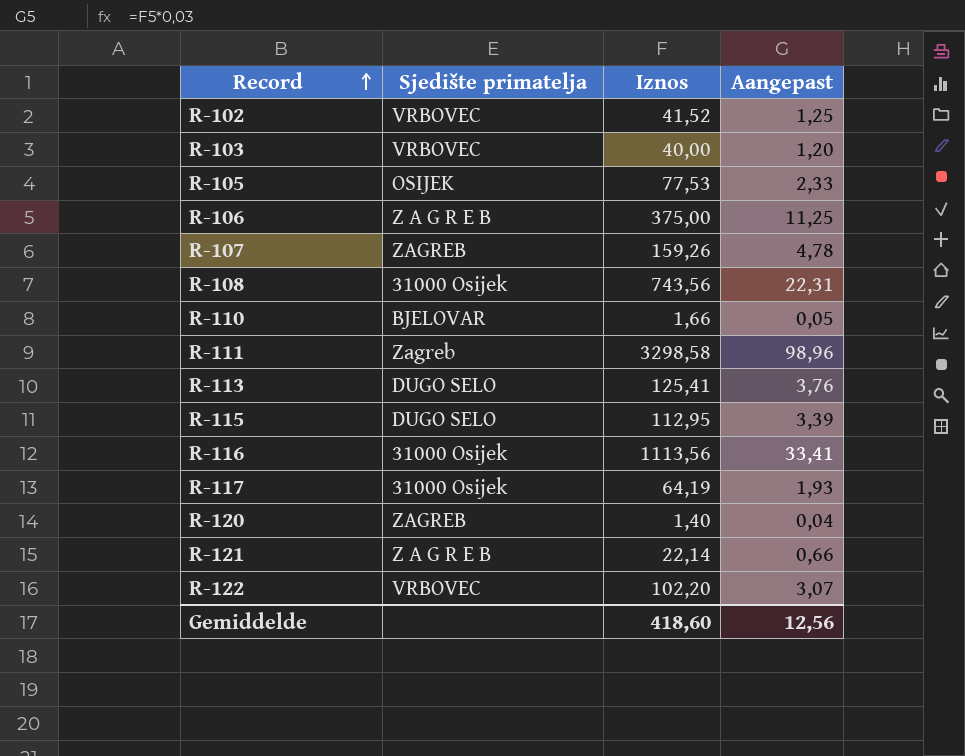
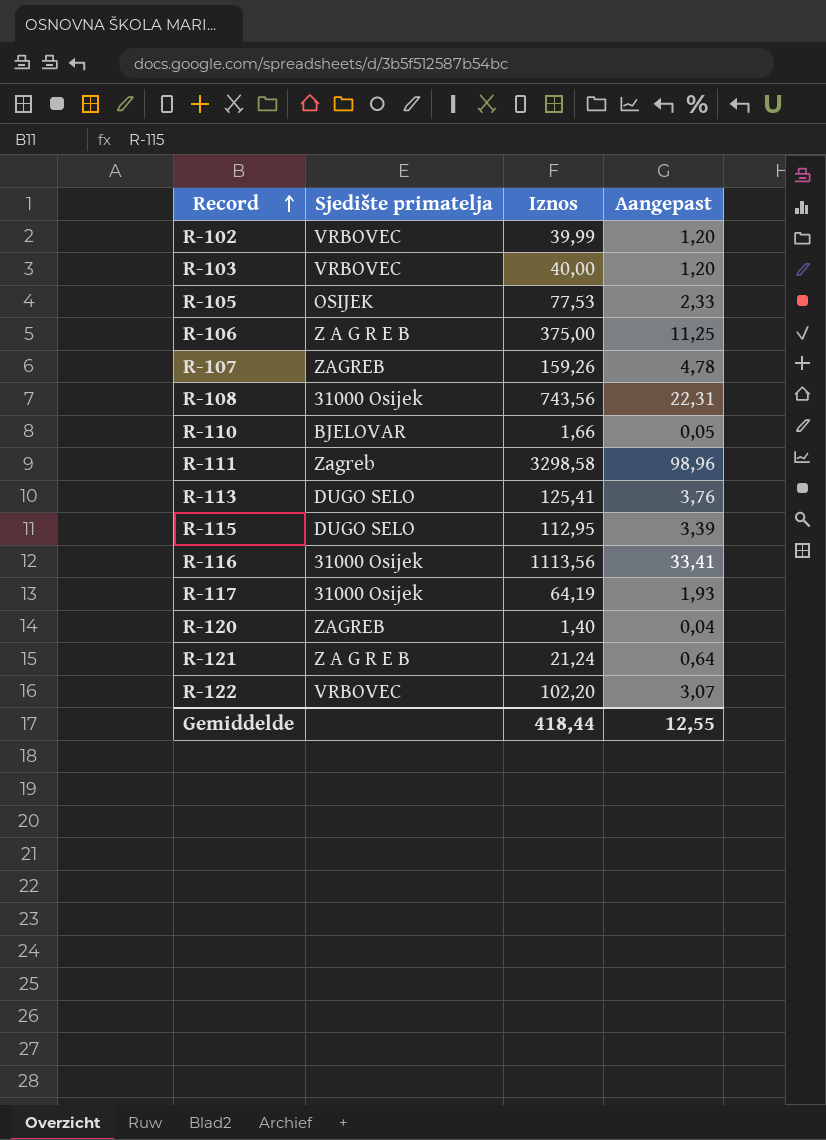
R-102 | Iznos: 41,52 -> 39,99
R-102 | Aangepast: 1,25 -> 1,20
R-121 | Iznos: 22,14 -> 21,24
R-121 | Aangepast: 0,66 -> 0,64
Gemiddelde | Iznos: 418,60 -> 418,44
Gemiddelde | Aangepast: 12,56 -> 12,55

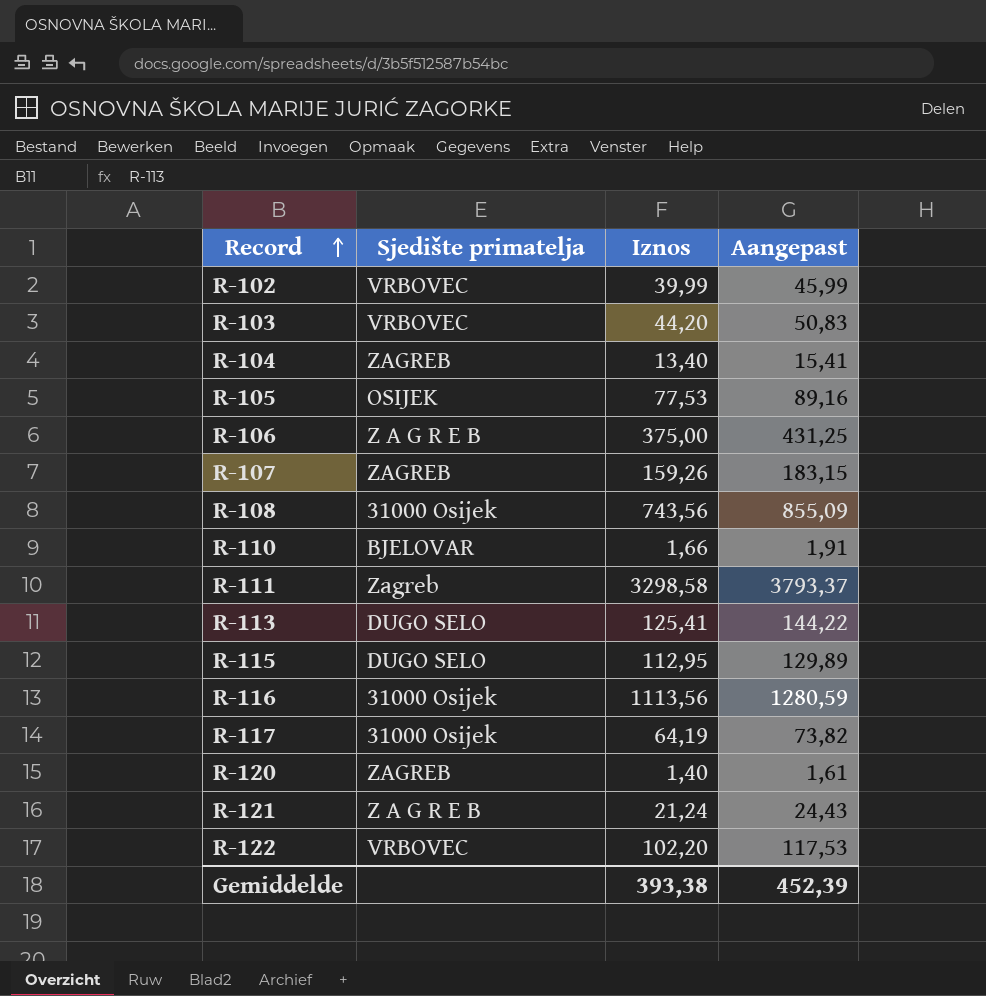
column Aangepast | formula: [Iznos] * 0,03 -> [Iznos] * 1,15
R-103 | Iznos: 40,00 -> 44,20
row R-104: none -> ZAGREB | 13,40 | 15,41
Gemiddelde | Iznos: 418,44 -> 393,38
Gemiddelde | Aangepast: 12,55 -> 452,39

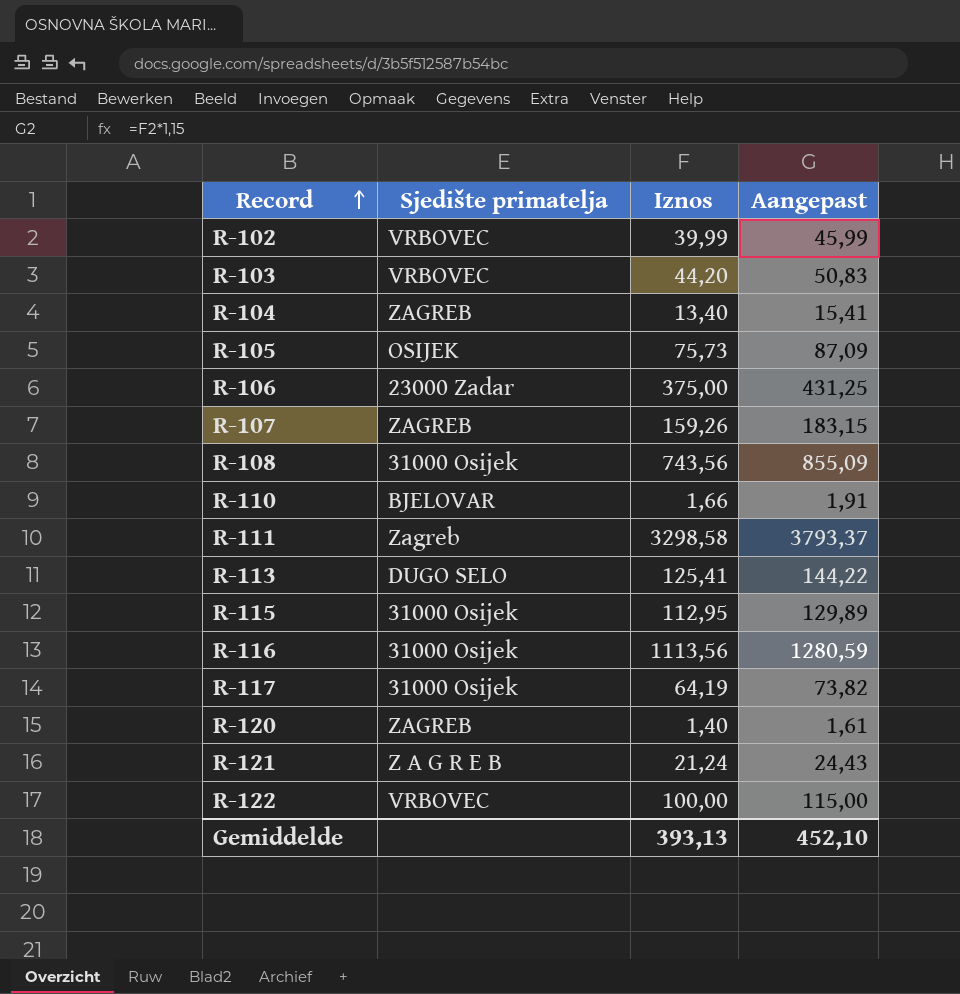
R-105 | Iznos: 77,53 -> 75,73
R-105 | Aangepast: 89,16 -> 87,09
R-106 | Sjedište primatelja: Z A G R E B -> 23000 Zadar
R-115 | Sjedište primatelja: DUGO SELO -> 31000 Osijek
R-122 | Iznos: 102,20 -> 100,00
R-122 | Aangepast: 117,53 -> 115,00
Gemiddelde | Iznos: 393,38 -> 393,13
Gemiddelde | Aangepast: 452,39 -> 452,10

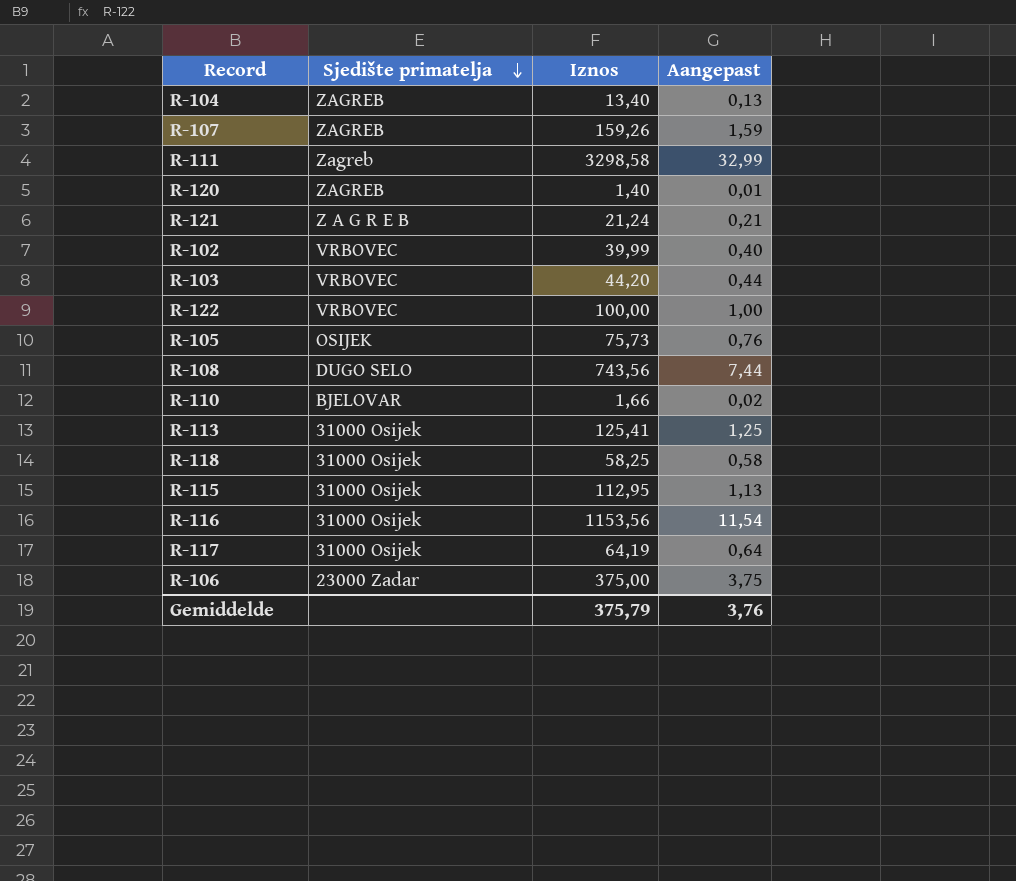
row order: Record ascending -> Sjedište primatelja descending
column Aangepast | formula: [Iznos] * 1,15 -> [Iznos] * 0,01
R-108 | Sjedište primatelja: 31000 Osijek -> DUGO SELO
R-113 | Sjedište primatelja: DUGO SELO -> 31000 Osijek
row R-118: none -> 31000 Osijek | 58,25 | 0,58
R-116 | Iznos: 1113,56 -> 1153,56
Gemiddelde | Iznos: 393,13 -> 375,79
Gemiddelde | Aangepast: 452,10 -> 3,76

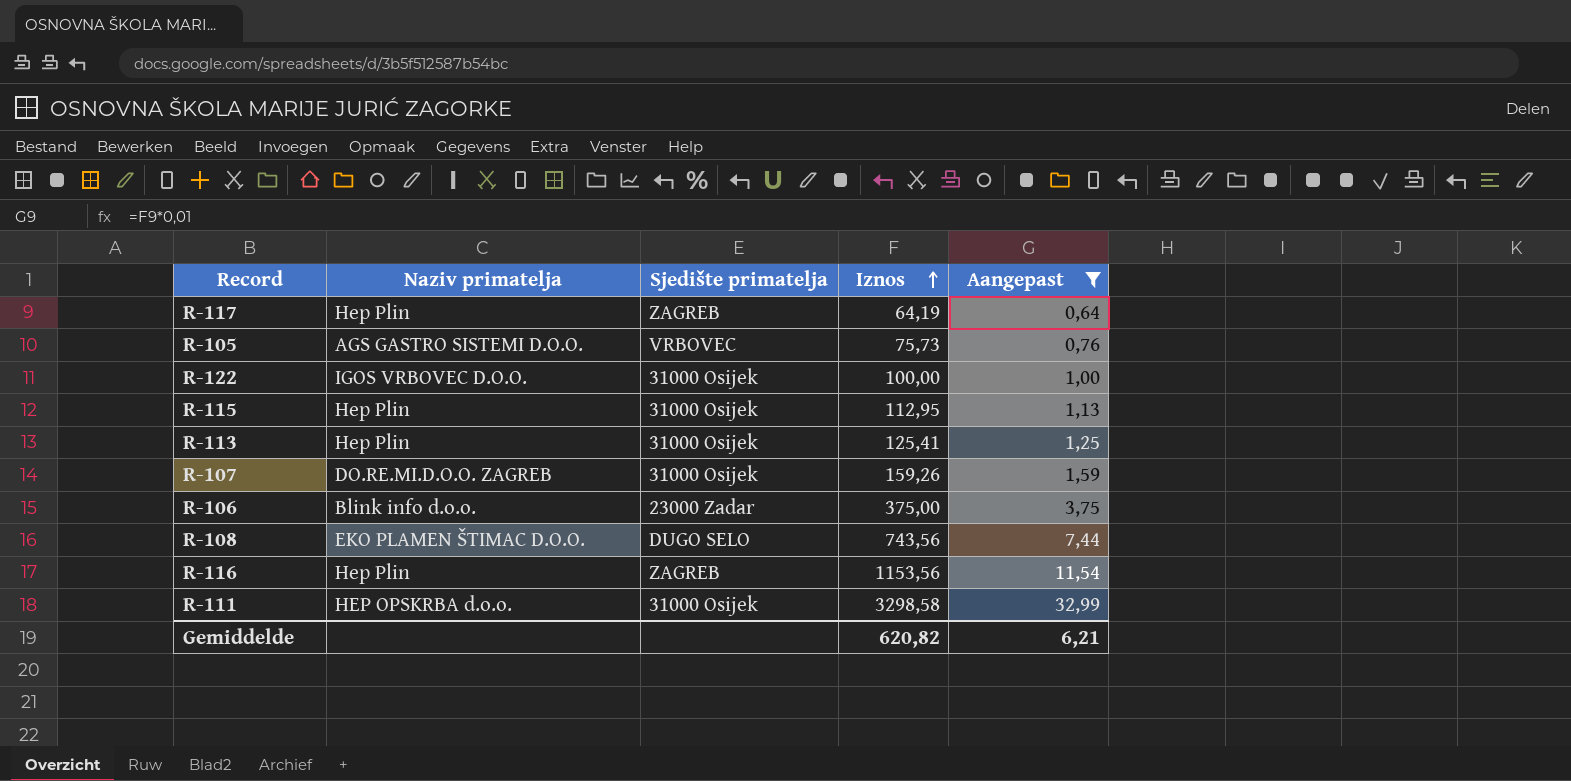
filter: none -> Aangepast >= 0,64
row order: Sjedište primatelja descending -> Iznos ascending
column Naziv primatelja | position: none -> 2
R-117 | Sjedište primatelja: 31000 Osijek -> ZAGREB
R-105 | Sjedište primatelja: OSIJEK -> VRBOVEC
R-122 | Sjedište primatelja: VRBOVEC -> 31000 Osijek
R-107 | Sjedište primatelja: ZAGREB -> 31000 Osijek
R-116 | Sjedište primatelja: 31000 Osijek -> ZAGREB
R-111 | Sjedište primatelja: Zagreb -> 31000 Osijek
Gemiddelde | Iznos: 375,79 -> 620,82
Gemiddelde | Aangepast: 3,76 -> 6,21

